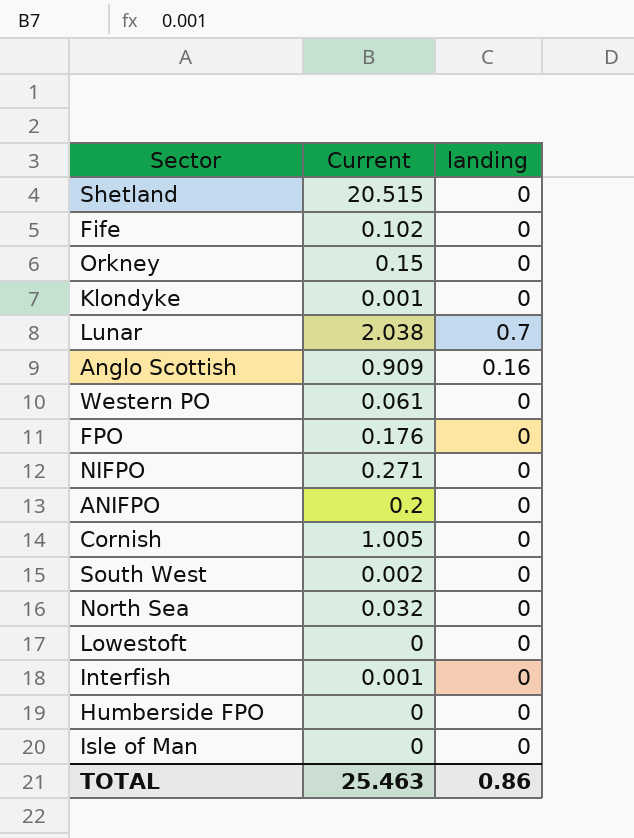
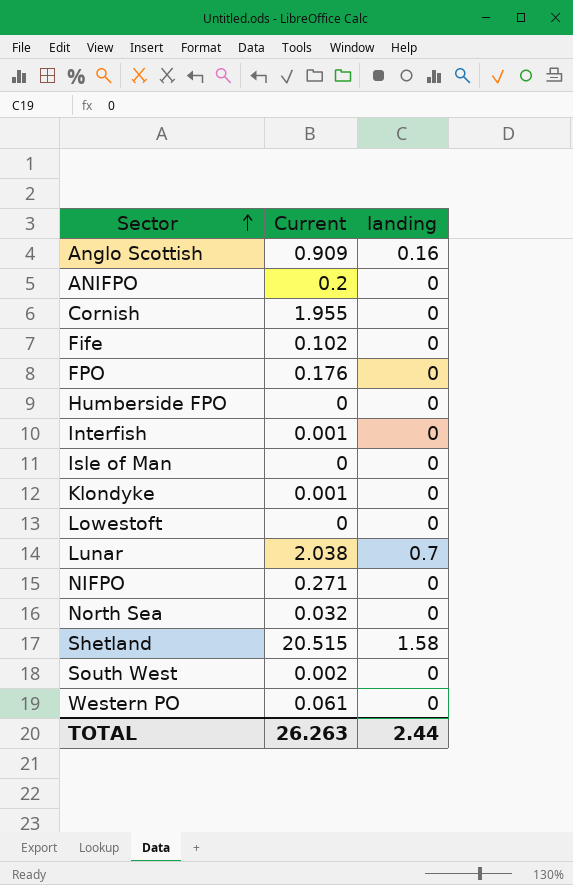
row order: none -> Sector ascending
row Orkney: 0.15 | 0 -> none
Cornish | Current: 1.005 -> 1.955
Shetland | landing: 0 -> 1.58
TOTAL | Current: 25.463 -> 26.263
TOTAL | landing: 0.86 -> 2.44

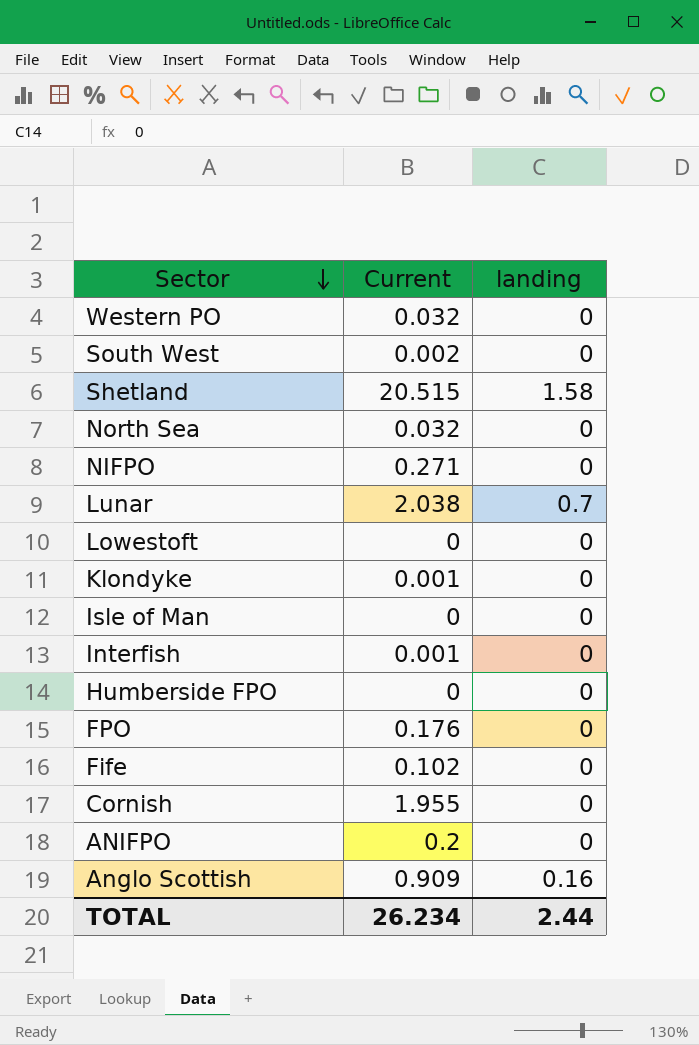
row order: Sector ascending -> Sector descending
Western PO | Current: 0.061 -> 0.032
TOTAL | Current: 26.263 -> 26.234

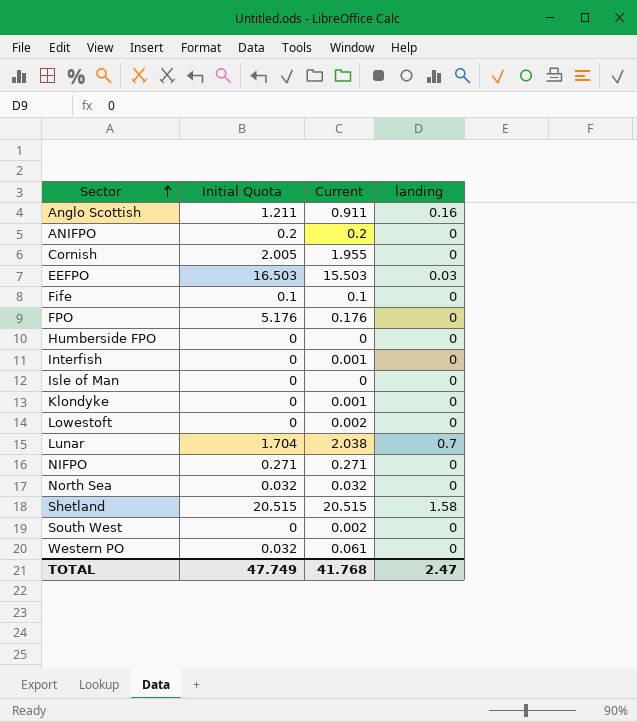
row order: Sector descending -> Sector ascending
column Initial Quota | position: none -> 2
Anglo Scottish | Current: 0.909 -> 0.911
row EEFPO: none -> 16.503 | 15.503 | 0.03
Fife | Current: 0.102 -> 0.1
Lowestoft | Current: 0 -> 0.002
Western PO | Current: 0.032 -> 0.061
TOTAL | Current: 26.234 -> 41.768
TOTAL | landing: 2.44 -> 2.47

